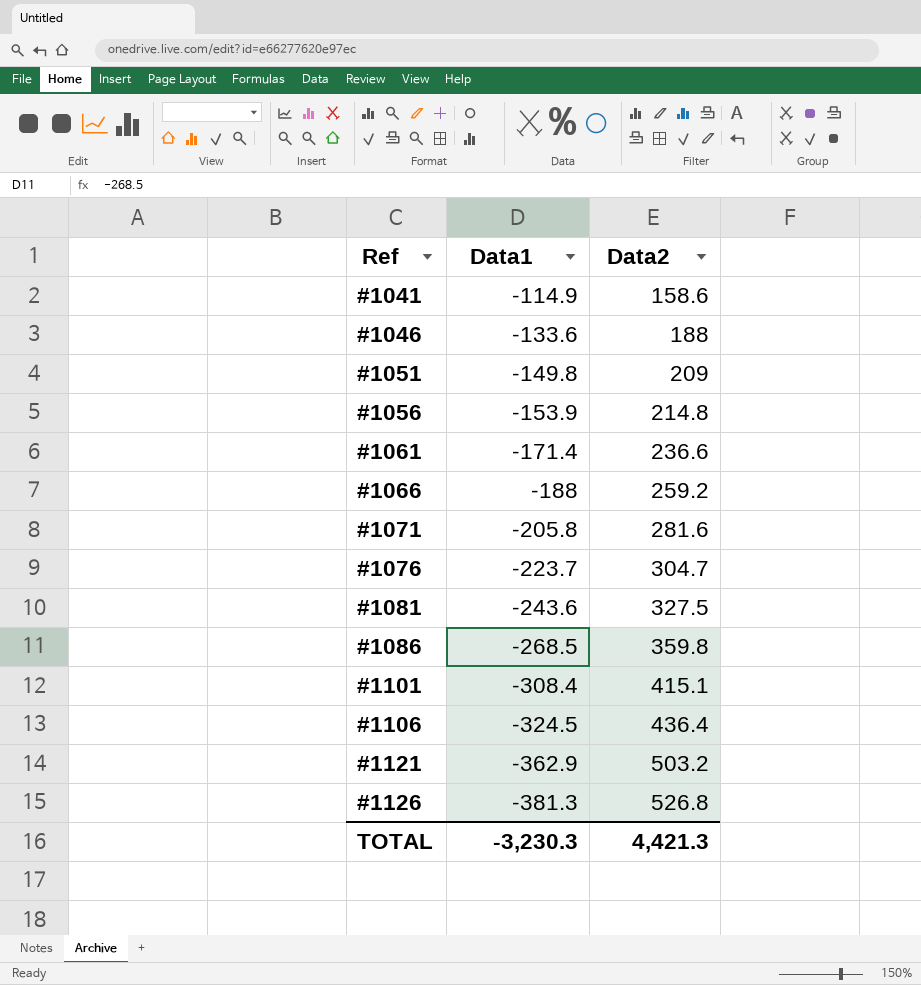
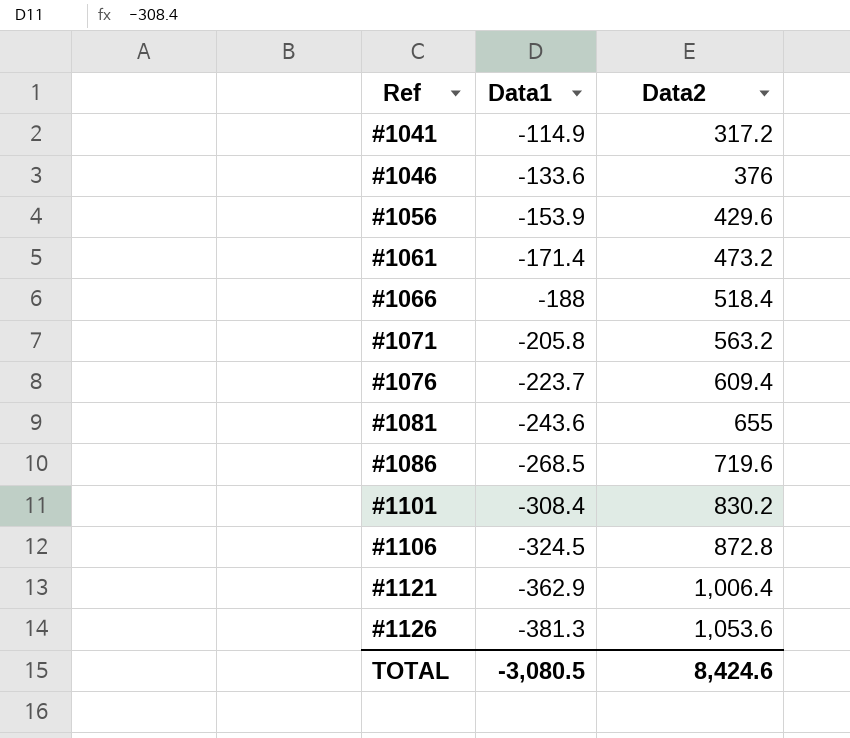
row #1051: -149.8 | 209 -> none
#1041 | Data2: 158.6 -> 317.2
#1046 | Data2: 188 -> 376
#1056 | Data2: 214.8 -> 429.6
#1061 | Data2: 236.6 -> 473.2
#1066 | Data2: 259.2 -> 518.4
#1071 | Data2: 281.6 -> 563.2
#1076 | Data2: 304.7 -> 609.4
#1081 | Data2: 327.5 -> 655
#1086 | Data2: 359.8 -> 719.6
#1101 | Data2: 415.1 -> 830.2
#1106 | Data2: 436.4 -> 872.8
#1121 | Data2: 503.2 -> 1,006.4
#1126 | Data2: 526.8 -> 1,053.6
TOTAL | Data1: -3,230.3 -> -3,080.5
TOTAL | Data2: 4,421.3 -> 8,424.6

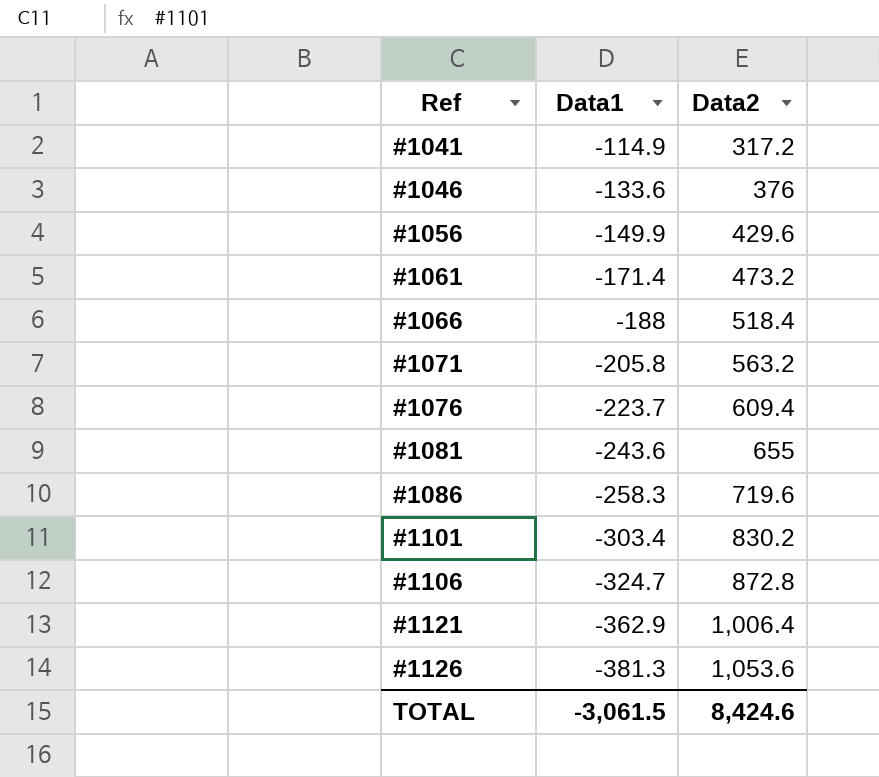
#1056 | Data1: -153.9 -> -149.9
#1086 | Data1: -268.5 -> -258.3
#1101 | Data1: -308.4 -> -303.4
#1106 | Data1: -324.5 -> -324.7
TOTAL | Data1: -3,080.5 -> -3,061.5

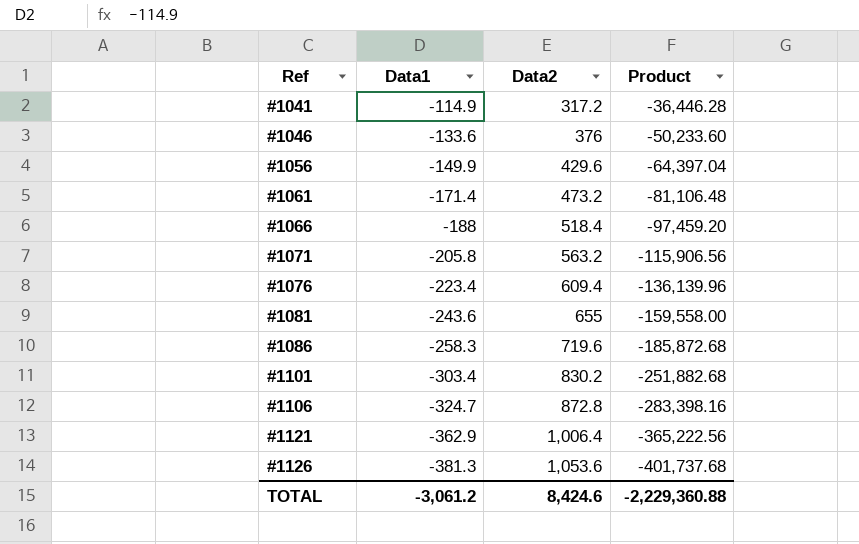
column Product | formula: none -> [Data1] * [Data2]
#1076 | Data1: -223.7 -> -223.4
TOTAL | Data1: -3,061.5 -> -3,061.2

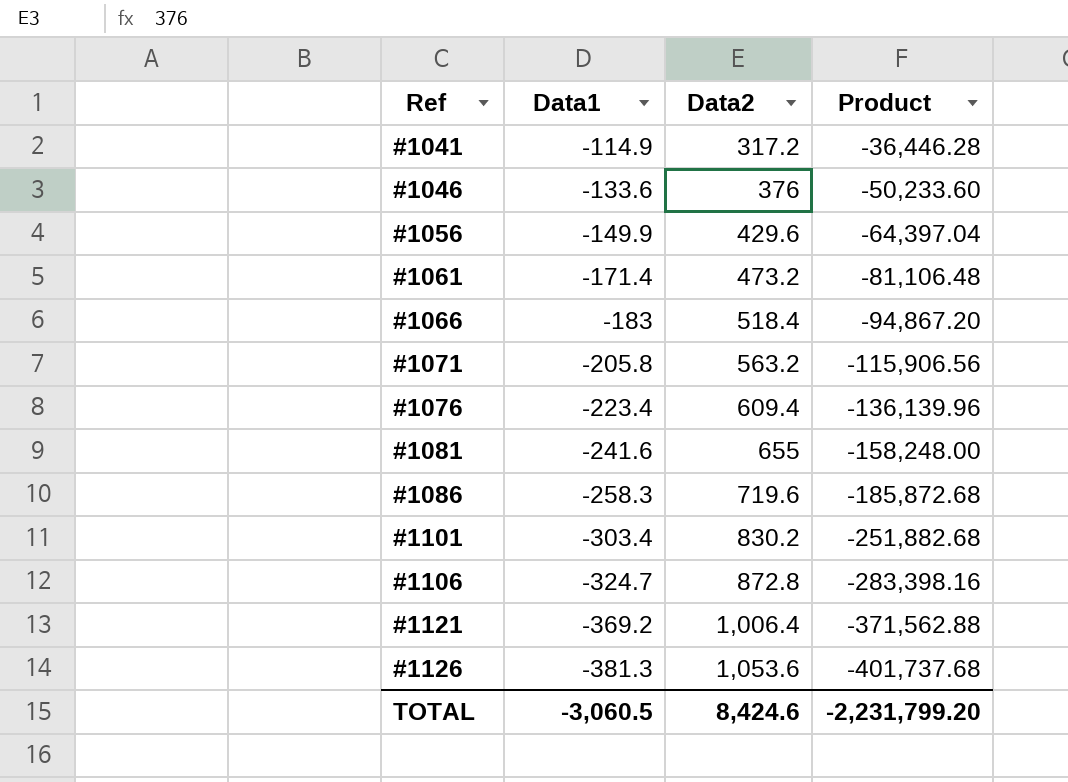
#1066 | Data1: -188 -> -183
#1066 | Product: -97,459.20 -> -94,867.20
#1081 | Data1: -243.6 -> -241.6
#1081 | Product: -159,558.00 -> -158,248.00
#1121 | Data1: -362.9 -> -369.2
#1121 | Product: -365,222.56 -> -371,562.88
TOTAL | Data1: -3,061.2 -> -3,060.5
TOTAL | Product: -2,229,360.88 -> -2,231,799.20

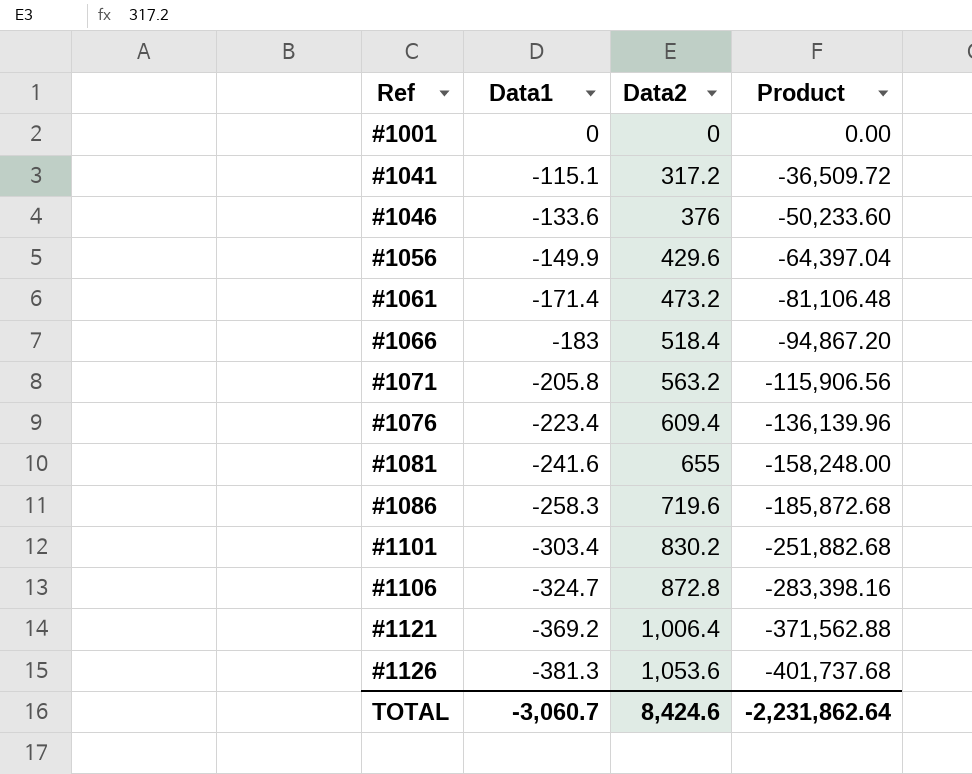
row #1001: none -> 0 | 0 | 0.00
#1041 | Data1: -114.9 -> -115.1
#1041 | Product: -36,446.28 -> -36,509.72
TOTAL | Data1: -3,060.5 -> -3,060.7
TOTAL | Product: -2,231,799.20 -> -2,231,862.64

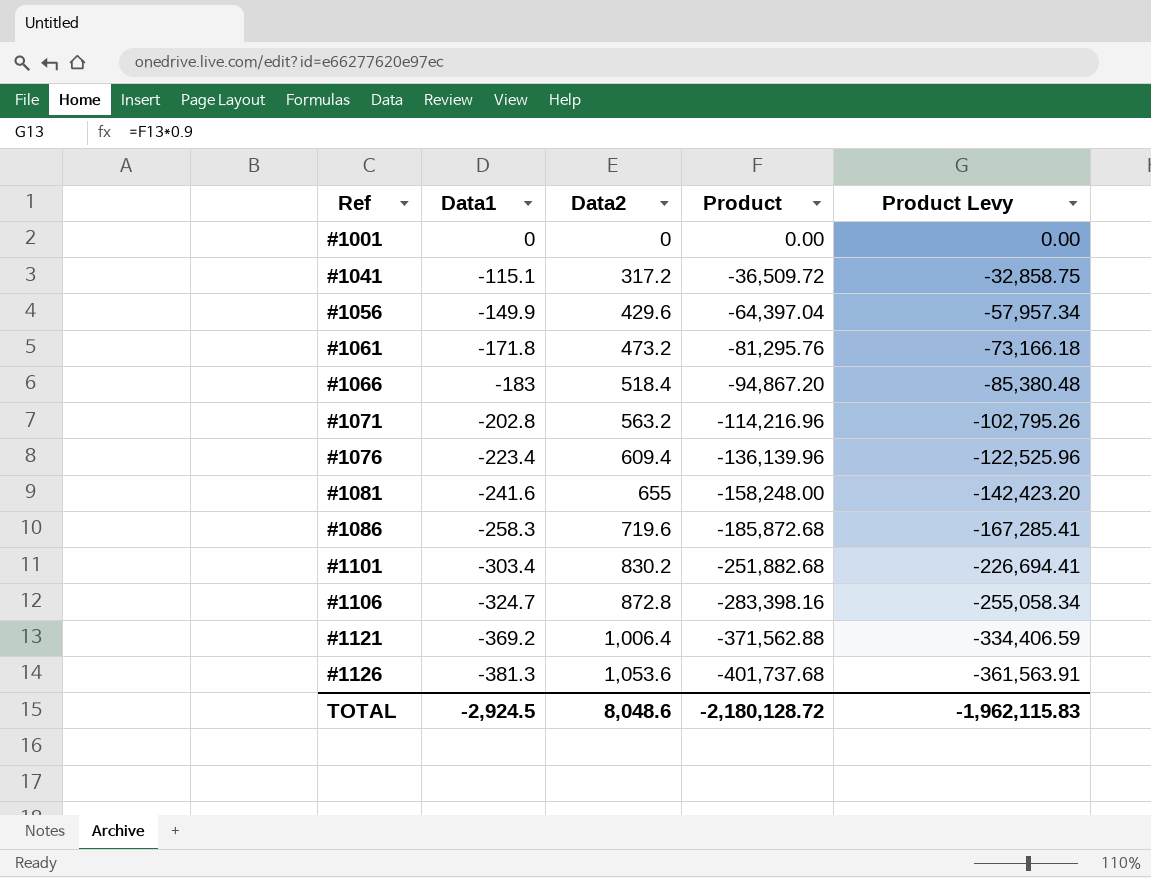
column Product Levy | formula: none -> [Product] * 0.9
row #1046: -133.6 | 376 | -50,233.60 -> none
#1061 | Data1: -171.4 -> -171.8
#1061 | Product: -81,106.48 -> -81,295.76
#1071 | Data1: -205.8 -> -202.8
#1071 | Product: -115,906.56 -> -114,216.96
TOTAL | Data1: -3,060.7 -> -2,924.5
TOTAL | Data2: 8,424.6 -> 8,048.6
TOTAL | Product: -2,231,862.64 -> -2,180,128.72

